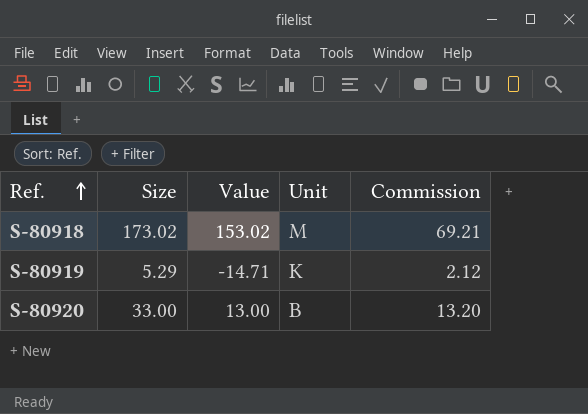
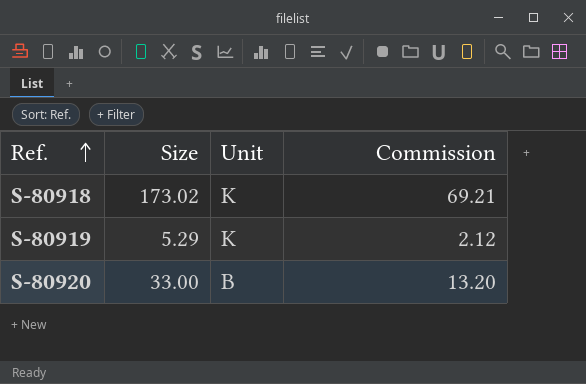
column Value | formula: [Size] - 20 -> none
S-80918 | Unit: M -> K

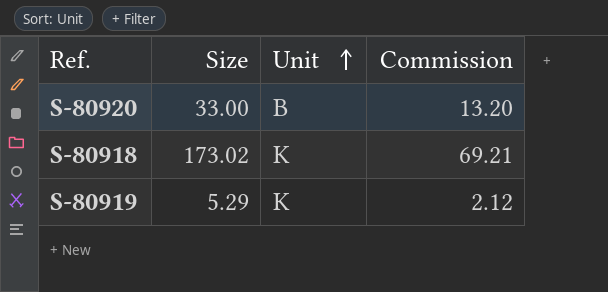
row order: Ref. ascending -> Unit ascending

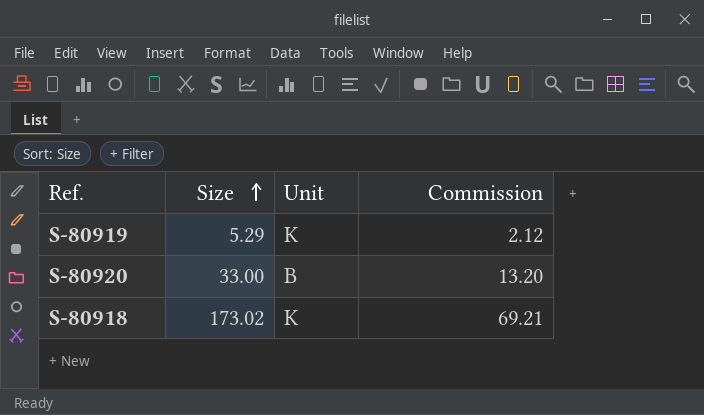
row order: Unit ascending -> Size ascending

